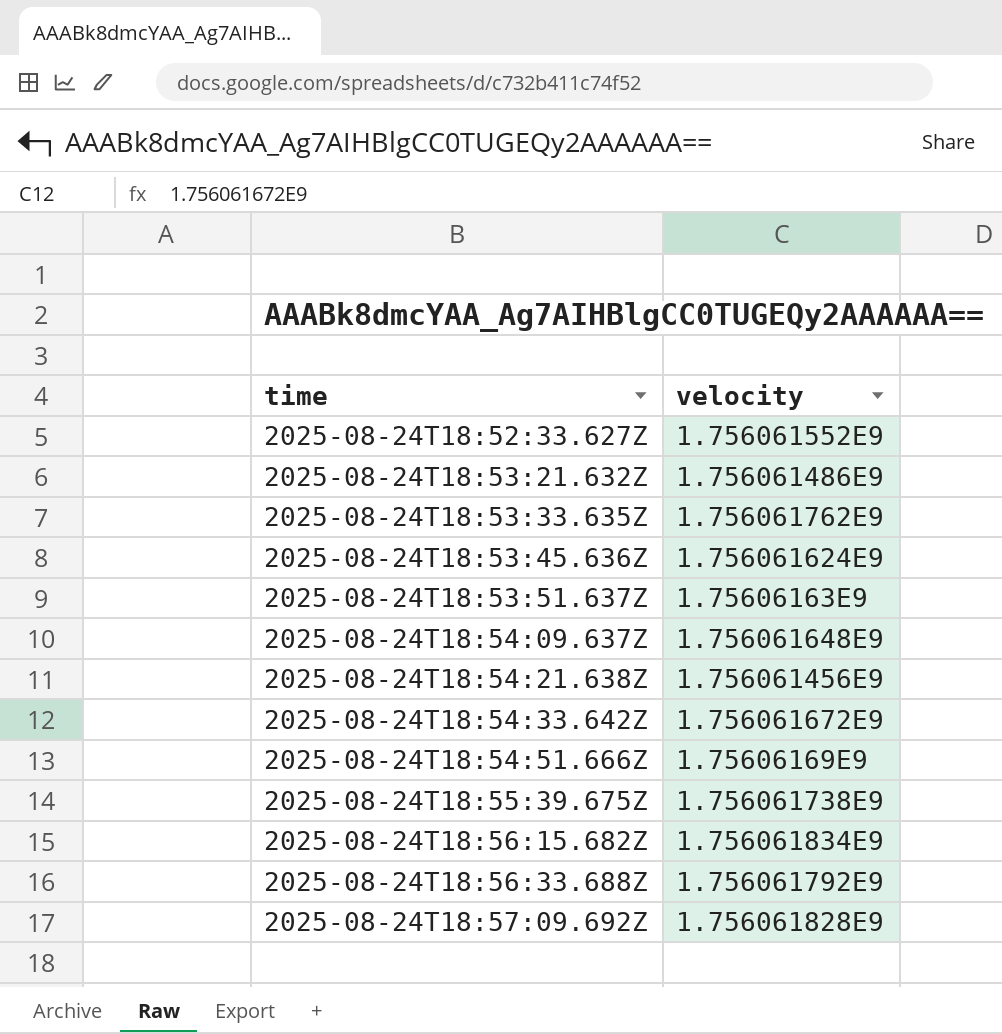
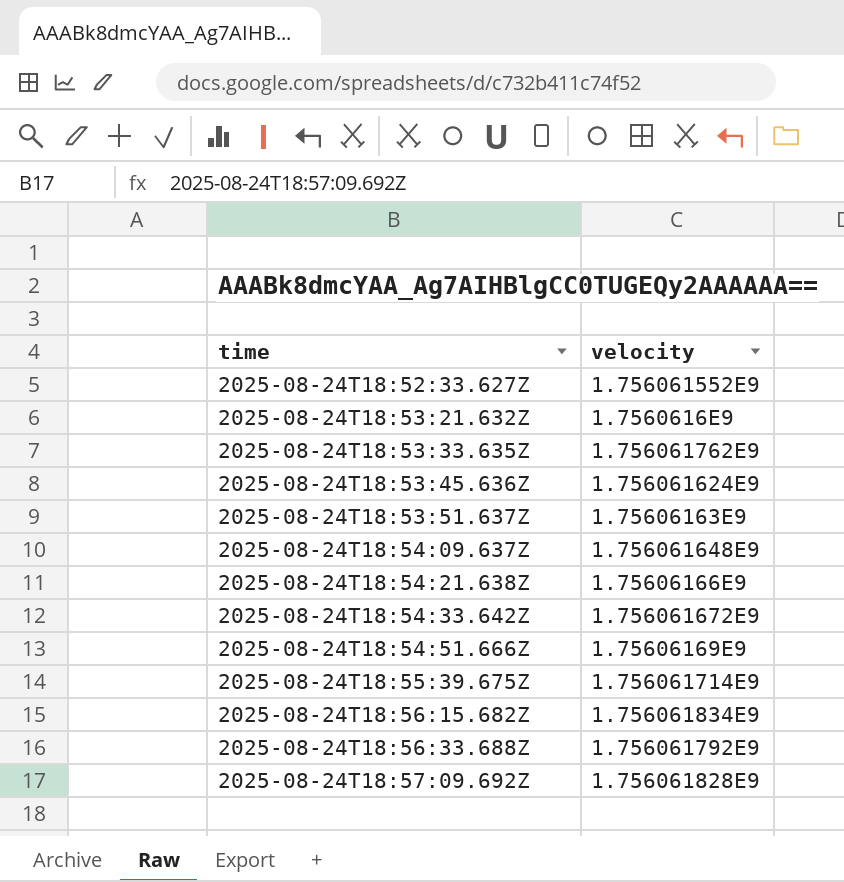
2025-08-24T18:53:21.632Z | velocity: 1.756061486E9 -> 1.7560616E9
2025-08-24T18:54:21.638Z | velocity: 1.756061456E9 -> 1.75606166E9
2025-08-24T18:55:39.675Z | velocity: 1.756061738E9 -> 1.756061714E9

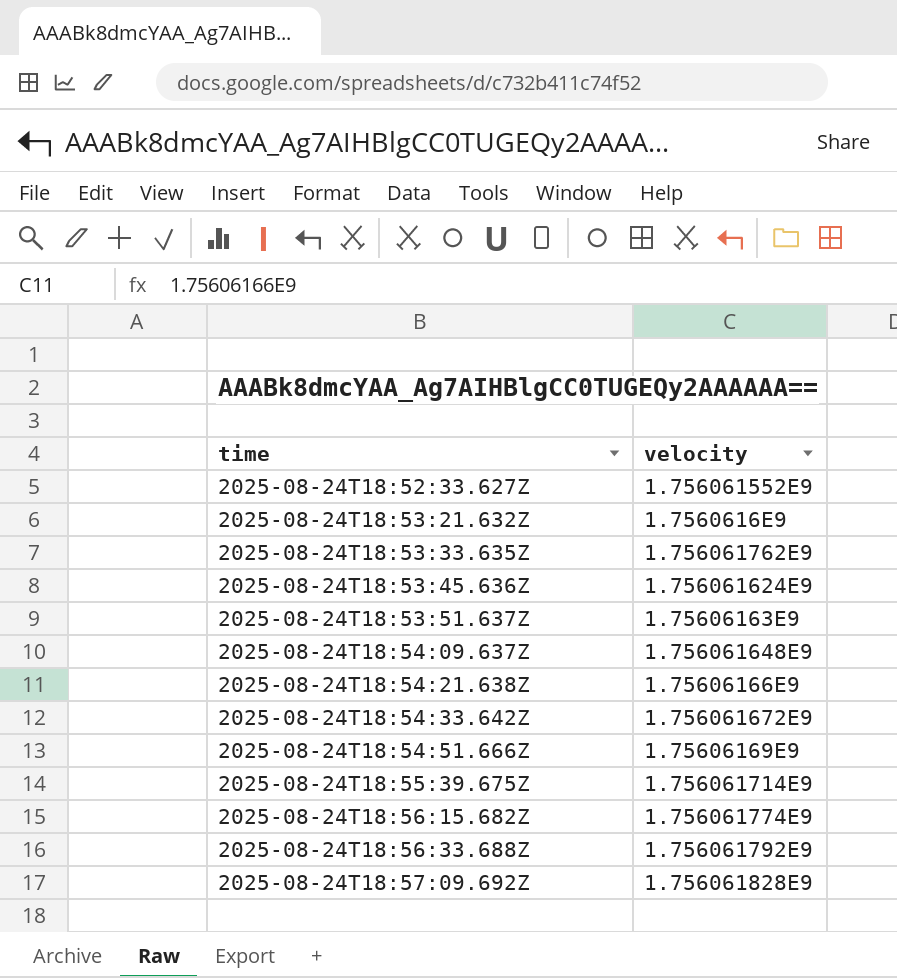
2025-08-24T18:56:15.682Z | velocity: 1.756061834E9 -> 1.756061774E9

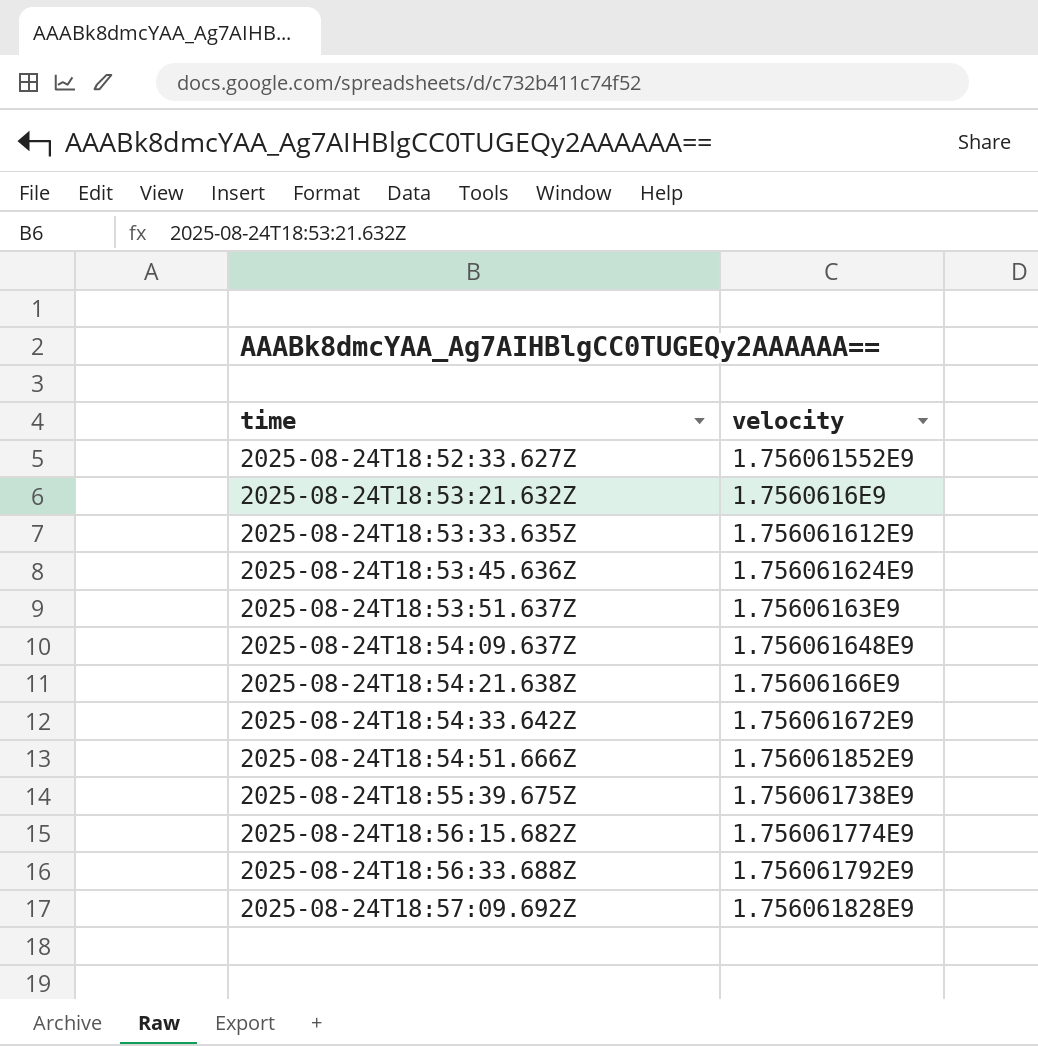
2025-08-24T18:53:33.635Z | velocity: 1.756061762E9 -> 1.756061612E9
2025-08-24T18:54:51.666Z | velocity: 1.75606169E9 -> 1.756061852E9
2025-08-24T18:55:39.675Z | velocity: 1.756061714E9 -> 1.756061738E9

